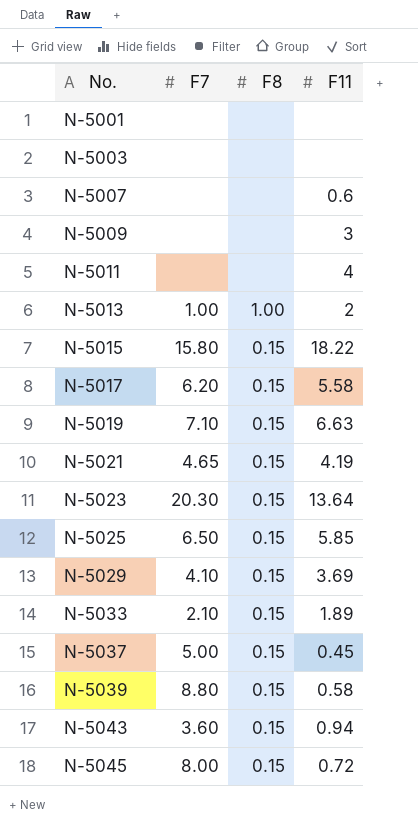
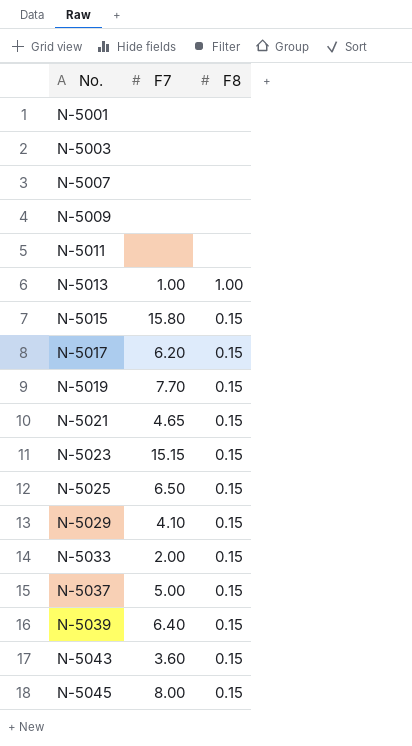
column F11 | position: 4 -> none
N-5019 | F7: 7.10 -> 7.70
N-5023 | F7: 20.30 -> 15.15
N-5033 | F7: 2.10 -> 2.00
N-5039 | F7: 8.80 -> 6.40

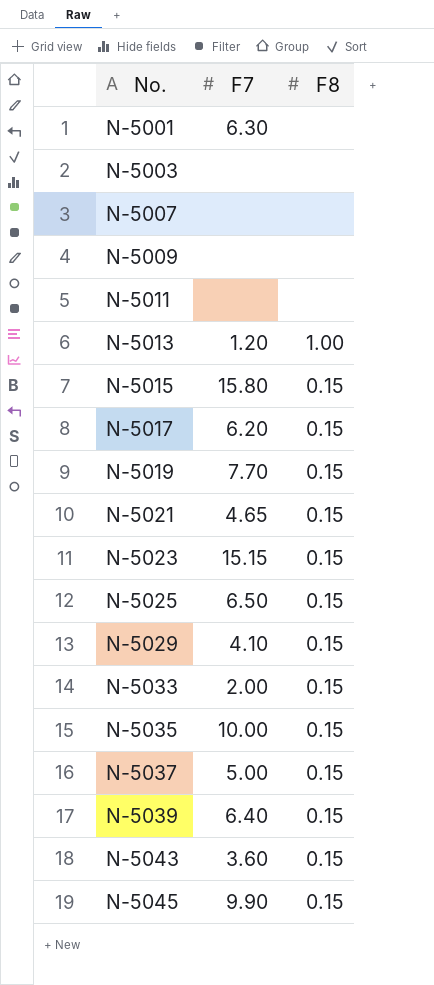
N-5001 | F7: none -> 6.30
N-5013 | F7: 1.00 -> 1.20
row N-5035: none -> 10.00 | 0.15
N-5045 | F7: 8.00 -> 9.90

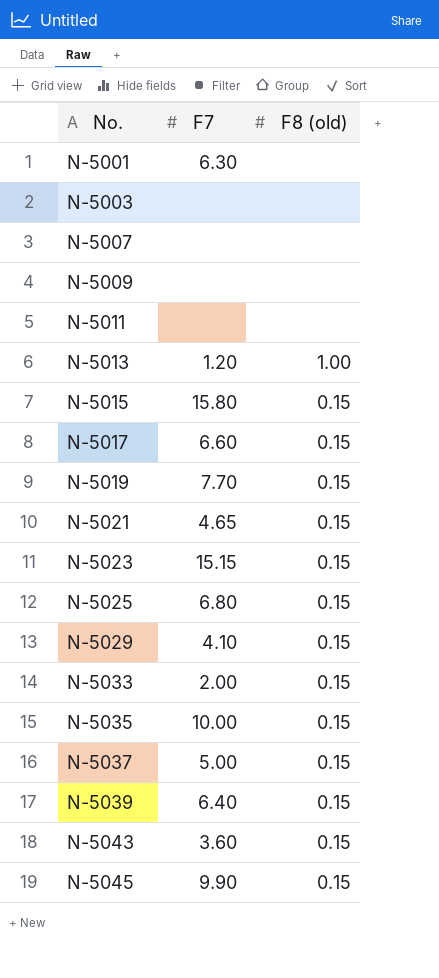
column name: F8 -> F8 (old)
N-5017 | F7: 6.20 -> 6.60
N-5025 | F7: 6.50 -> 6.80

